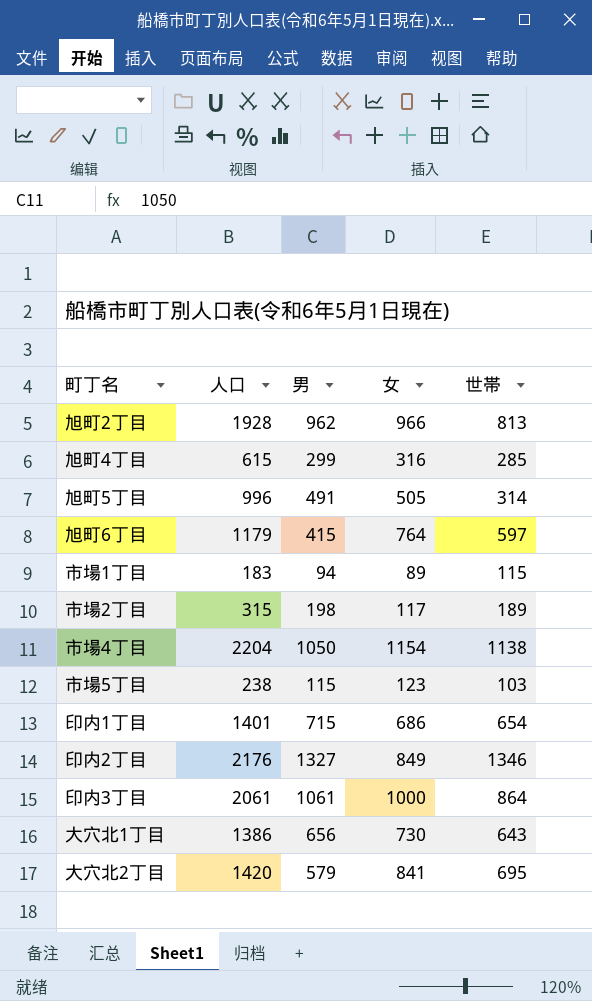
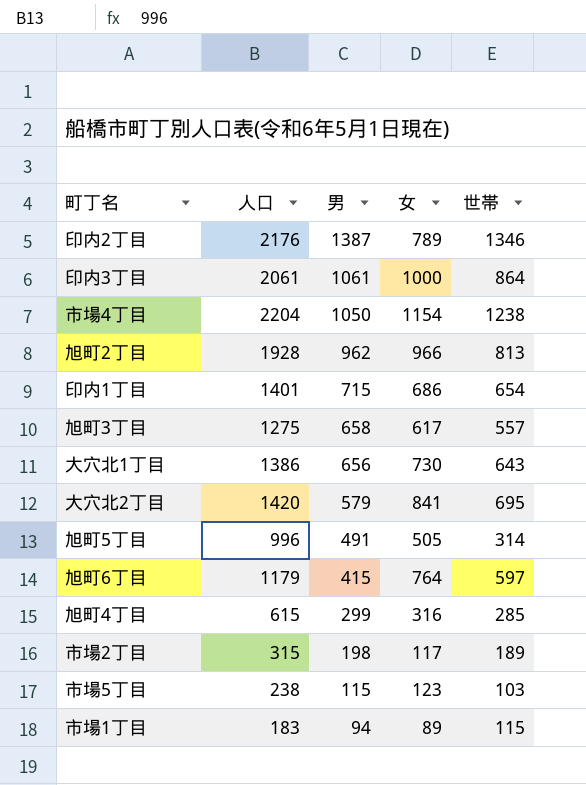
row order: none -> 男 descending
印内2丁目 | 男: 1327 -> 1387
印内2丁目 | 女: 849 -> 789
市場4丁目 | 世帯: 1138 -> 1238
row 旭町3丁目: none -> 1275 | 658 | 617 | 557

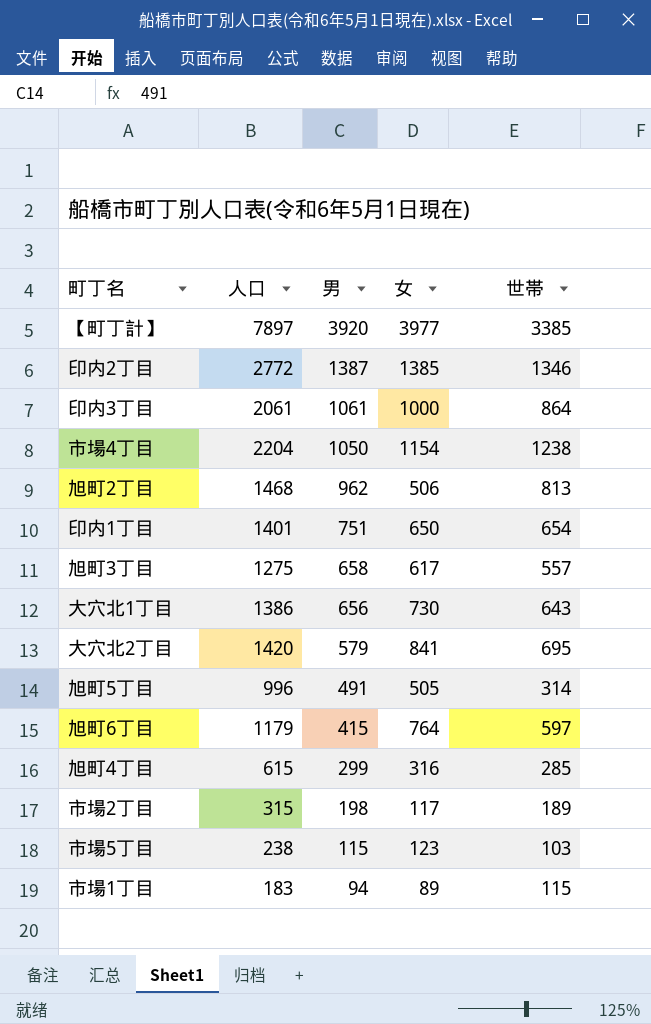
row 【町丁計】: none -> 7897 | 3920 | 3977 | 3385
印内2丁目 | 人口: 2176 -> 2772
印内2丁目 | 女: 789 -> 1385
旭町2丁目 | 人口: 1928 -> 1468
旭町2丁目 | 女: 966 -> 506
印内1丁目 | 男: 715 -> 751
印内1丁目 | 女: 686 -> 650

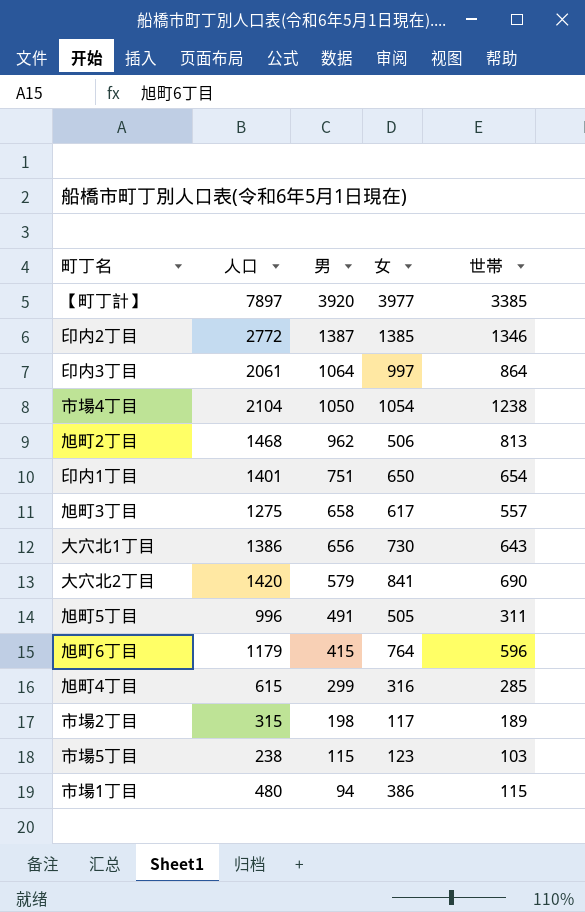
印内3丁目 | 男: 1061 -> 1064
印内3丁目 | 女: 1000 -> 997
市場4丁目 | 人口: 2204 -> 2104
市場4丁目 | 女: 1154 -> 1054
大穴北2丁目 | 世帯: 695 -> 690
旭町5丁目 | 世帯: 314 -> 311
旭町6丁目 | 世帯: 597 -> 596
市場1丁目 | 人口: 183 -> 480
市場1丁目 | 女: 89 -> 386

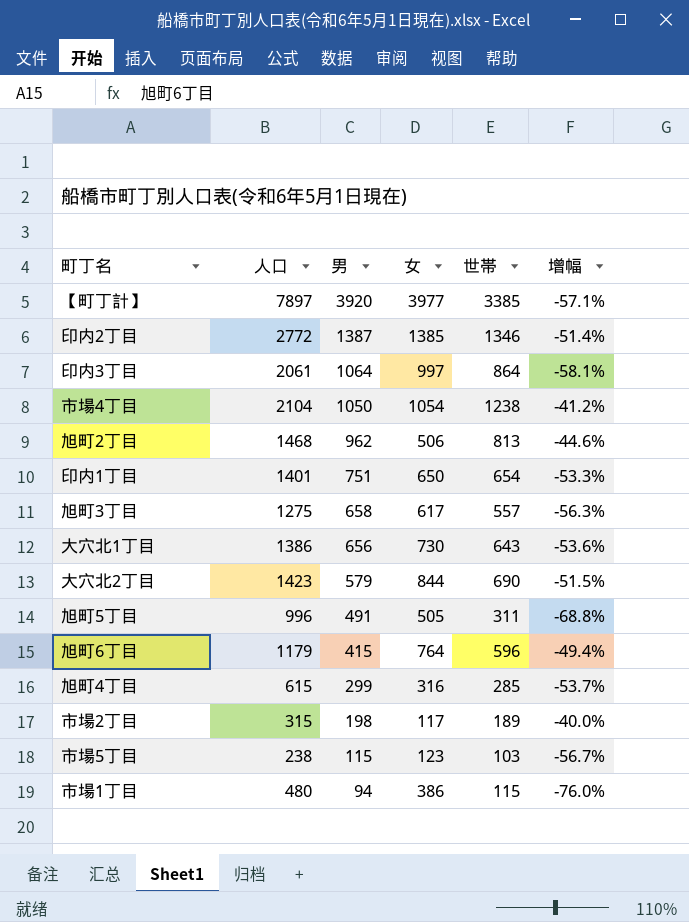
column 增幅 | formula: none -> ([世帯] - [人口]) / [人口]
大穴北2丁目 | 人口: 1420 -> 1423
大穴北2丁目 | 女: 841 -> 844

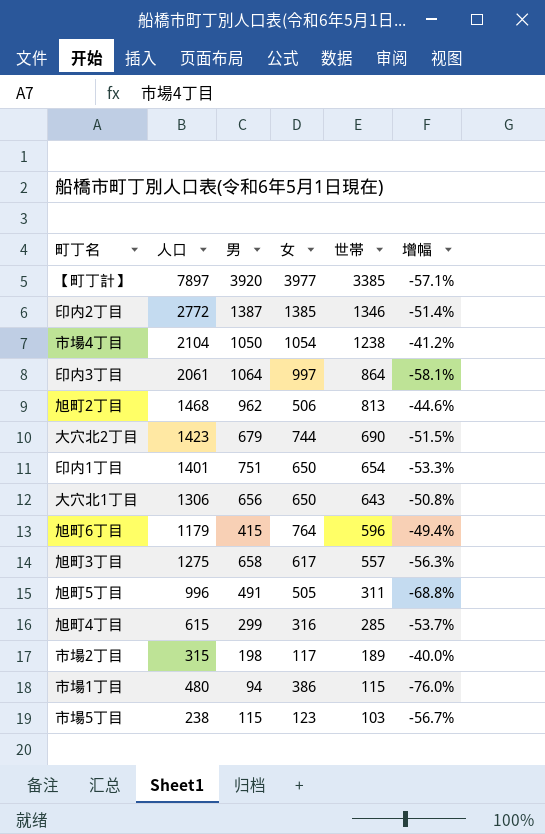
row order: 男 descending -> 世帯 descending
大穴北2丁目 | 男: 579 -> 679
大穴北2丁目 | 女: 844 -> 744
大穴北1丁目 | 人口: 1386 -> 1306
大穴北1丁目 | 女: 730 -> 650
大穴北1丁目 | 增幅: -53.6% -> -50.8%

